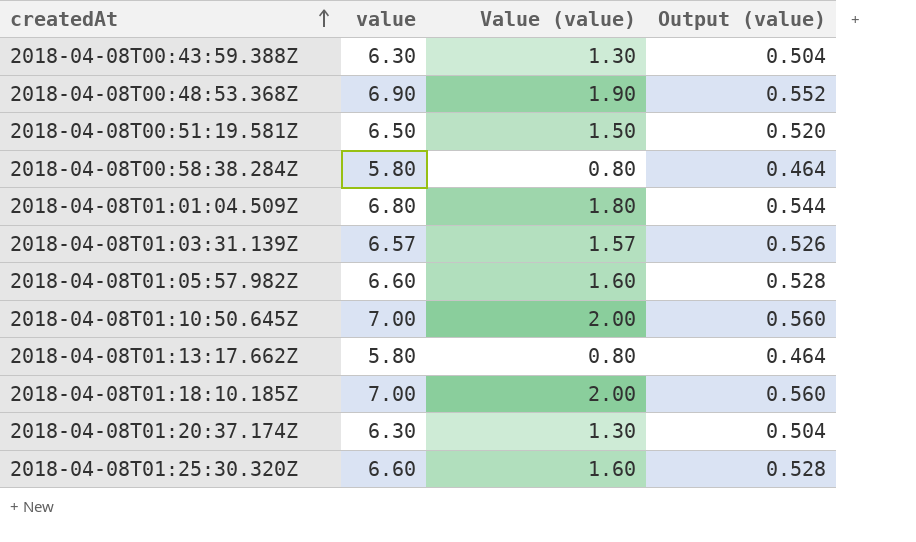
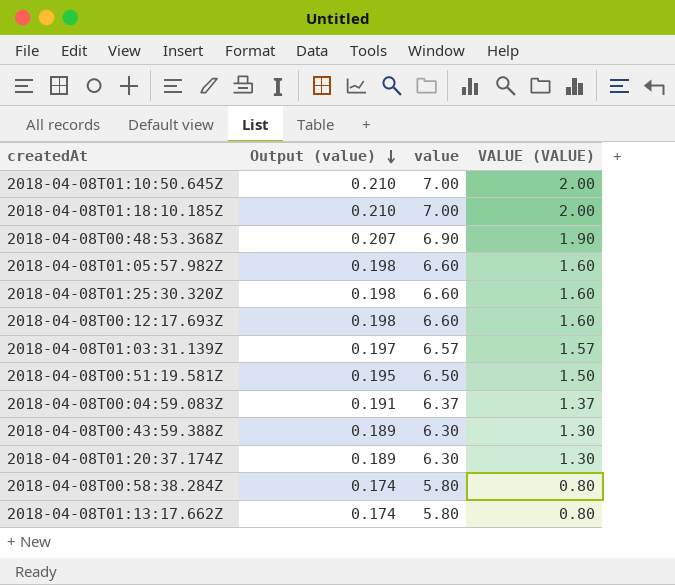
row order: createdAt ascending -> Output (value) descending
column Output (value) | formula: [value] * 0.08 -> [value] * 0.03
column Output (value) | position: 4 -> 2
column name: Value (value) -> VALUE (VALUE)
row 2018-04-08T01:01:04.509Z: 6.80 | 1.80 | 0.544 -> none
row 2018-04-08T00:12:17.693Z: none -> 0.198 | 6.60 | 1.60
row 2018-04-08T00:04:59.083Z: none -> 0.191 | 6.37 | 1.37

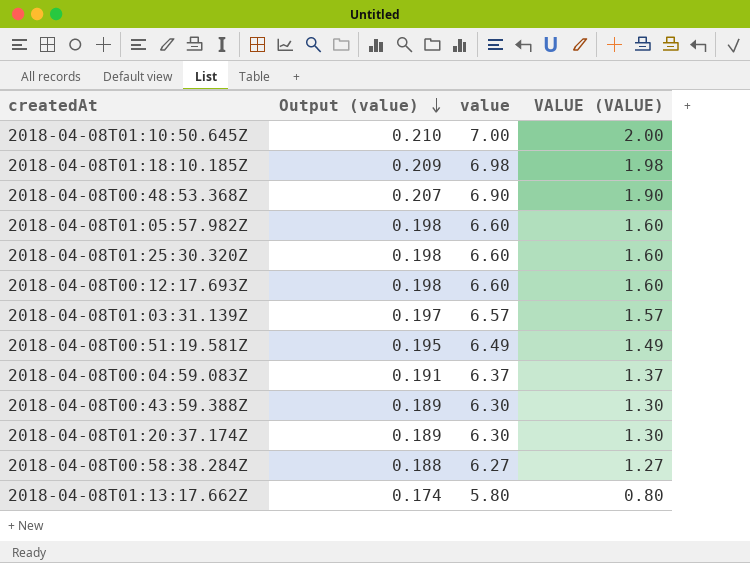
2018-04-08T01:18:10.185Z | Output (value): 0.210 -> 0.209
2018-04-08T01:18:10.185Z | value: 7.00 -> 6.98
2018-04-08T01:18:10.185Z | VALUE (VALUE): 2.00 -> 1.98
2018-04-08T00:51:19.581Z | value: 6.50 -> 6.49
2018-04-08T00:51:19.581Z | VALUE (VALUE): 1.50 -> 1.49
2018-04-08T00:58:38.284Z | Output (value): 0.174 -> 0.188
2018-04-08T00:58:38.284Z | value: 5.80 -> 6.27
2018-04-08T00:58:38.284Z | VALUE (VALUE): 0.80 -> 1.27

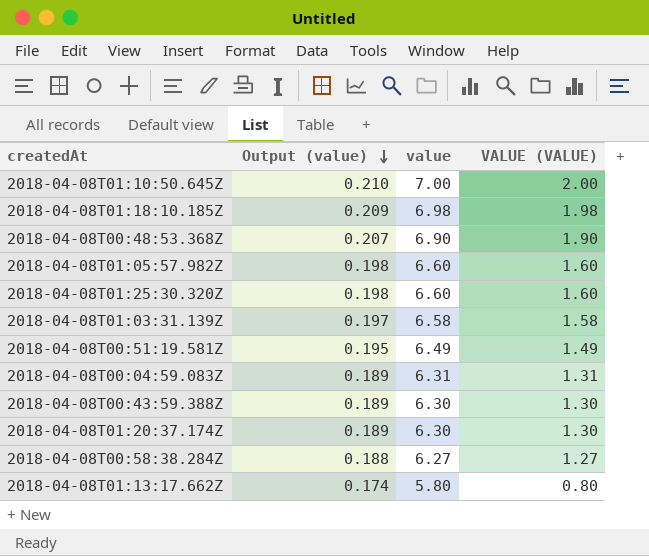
row 2018-04-08T00:12:17.693Z: 0.198 | 6.60 | 1.60 -> none
2018-04-08T01:03:31.139Z | value: 6.57 -> 6.58
2018-04-08T01:03:31.139Z | VALUE (VALUE): 1.57 -> 1.58
2018-04-08T00:04:59.083Z | Output (value): 0.191 -> 0.189
2018-04-08T00:04:59.083Z | value: 6.37 -> 6.31
2018-04-08T00:04:59.083Z | VALUE (VALUE): 1.37 -> 1.31

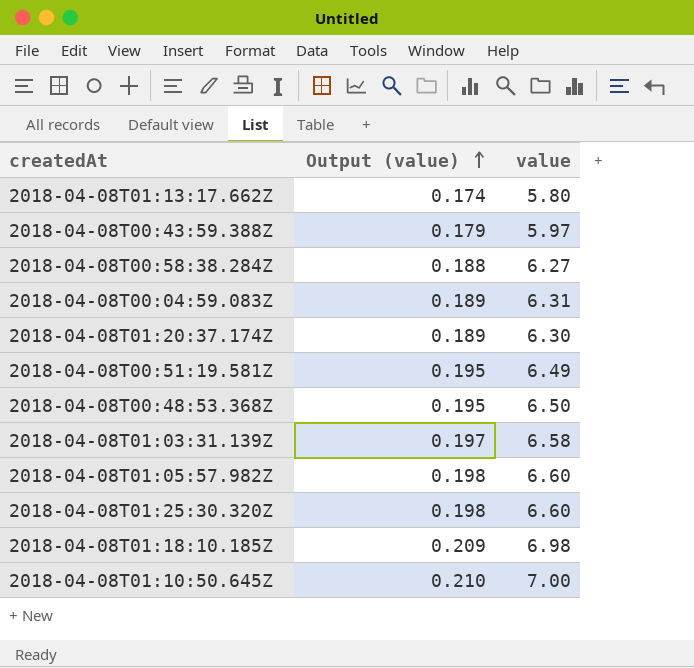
row order: Output (value) descending -> Output (value) ascending
column VALUE (VALUE) | formula: [value] - 5 -> none
2018-04-08T00:43:59.388Z | Output (value): 0.189 -> 0.179
2018-04-08T00:43:59.388Z | value: 6.30 -> 5.97
2018-04-08T00:48:53.368Z | Output (value): 0.207 -> 0.195
2018-04-08T00:48:53.368Z | value: 6.90 -> 6.50

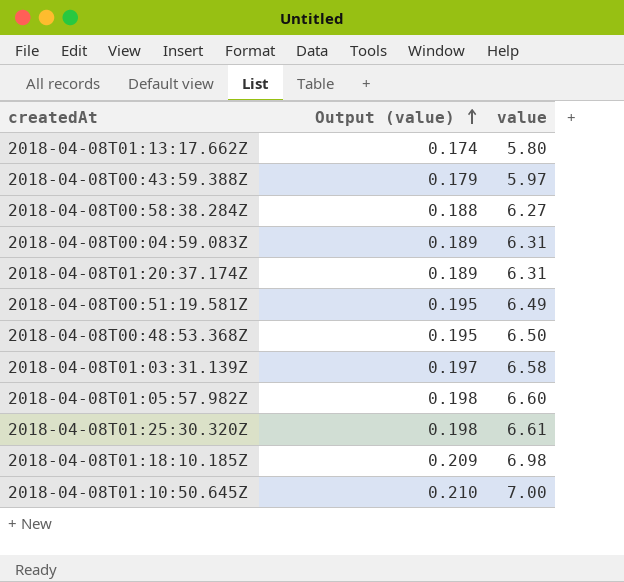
2018-04-08T01:20:37.174Z | value: 6.30 -> 6.31
2018-04-08T01:25:30.320Z | value: 6.60 -> 6.61

